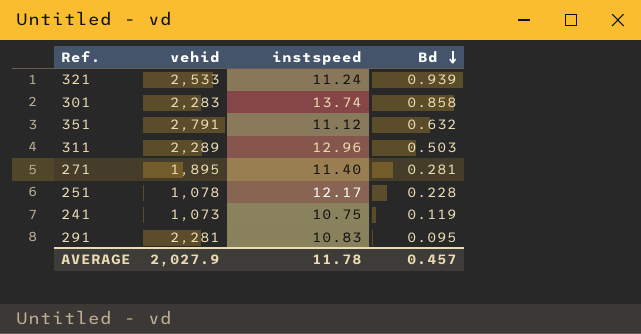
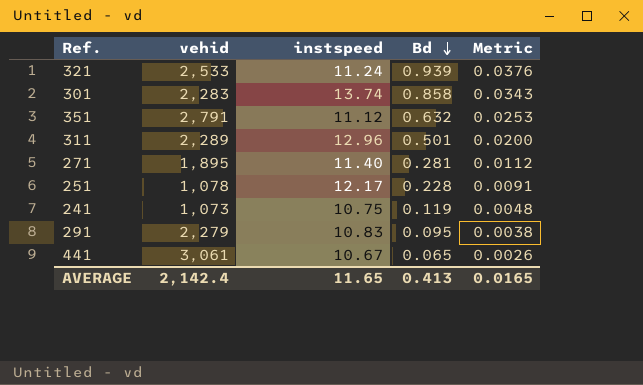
column Metric | formula: none -> [Bd] * 0.04
311 | Bd: 0.503 -> 0.501
291 | vehid: 2,281 -> 2,279
row 441: none -> 3,061 | 10.67 | 0.065 | 0.0026
AVERAGE | vehid: 2,027.9 -> 2,142.4
AVERAGE | instspeed: 11.78 -> 11.65
AVERAGE | Bd: 0.457 -> 0.413

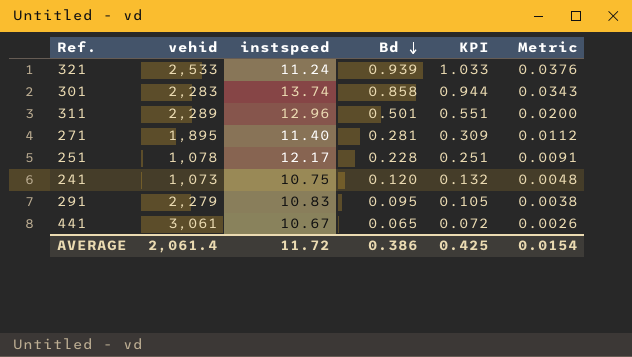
column KPI | formula: none -> [Bd] * 1.1
row 351: 2,791 | 11.12 | 0.632 | 0.0253 -> none
241 | Bd: 0.119 -> 0.120
AVERAGE | vehid: 2,142.4 -> 2,061.4
AVERAGE | instspeed: 11.65 -> 11.72
AVERAGE | Bd: 0.413 -> 0.386
AVERAGE | Metric: 0.0165 -> 0.0154

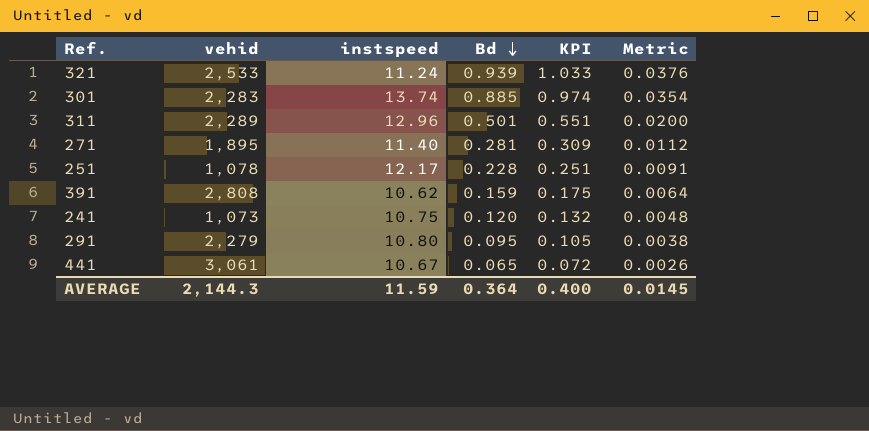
301 | Bd: 0.858 -> 0.885
301 | KPI: 0.944 -> 0.974
301 | Metric: 0.0343 -> 0.0354
row 391: none -> 2,808 | 10.62 | 0.159 | 0.175 | 0.0064
291 | instspeed: 10.83 -> 10.80
AVERAGE | vehid: 2,061.4 -> 2,144.3
AVERAGE | instspeed: 11.72 -> 11.59
AVERAGE | Bd: 0.386 -> 0.364
AVERAGE | KPI: 0.425 -> 0.400
AVERAGE | Metric: 0.0154 -> 0.0145

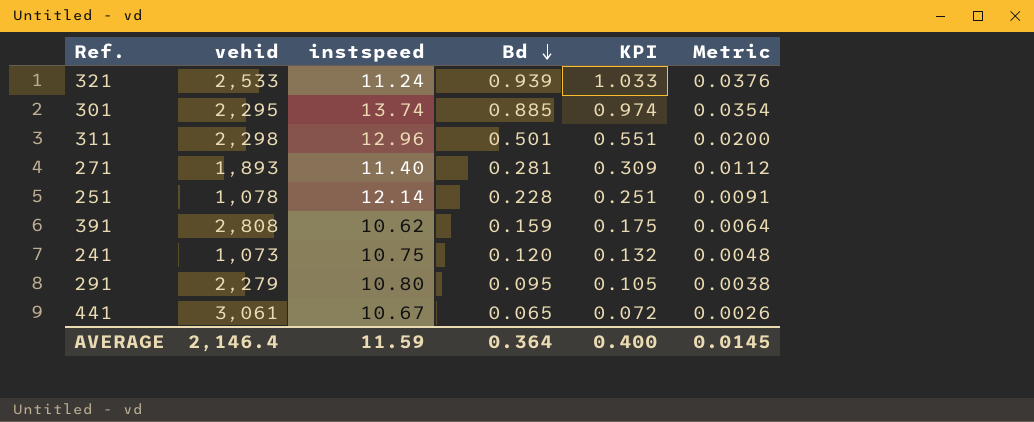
301 | vehid: 2,283 -> 2,295
311 | vehid: 2,289 -> 2,298
271 | vehid: 1,895 -> 1,893
251 | instspeed: 12.17 -> 12.14
AVERAGE | vehid: 2,144.3 -> 2,146.4

